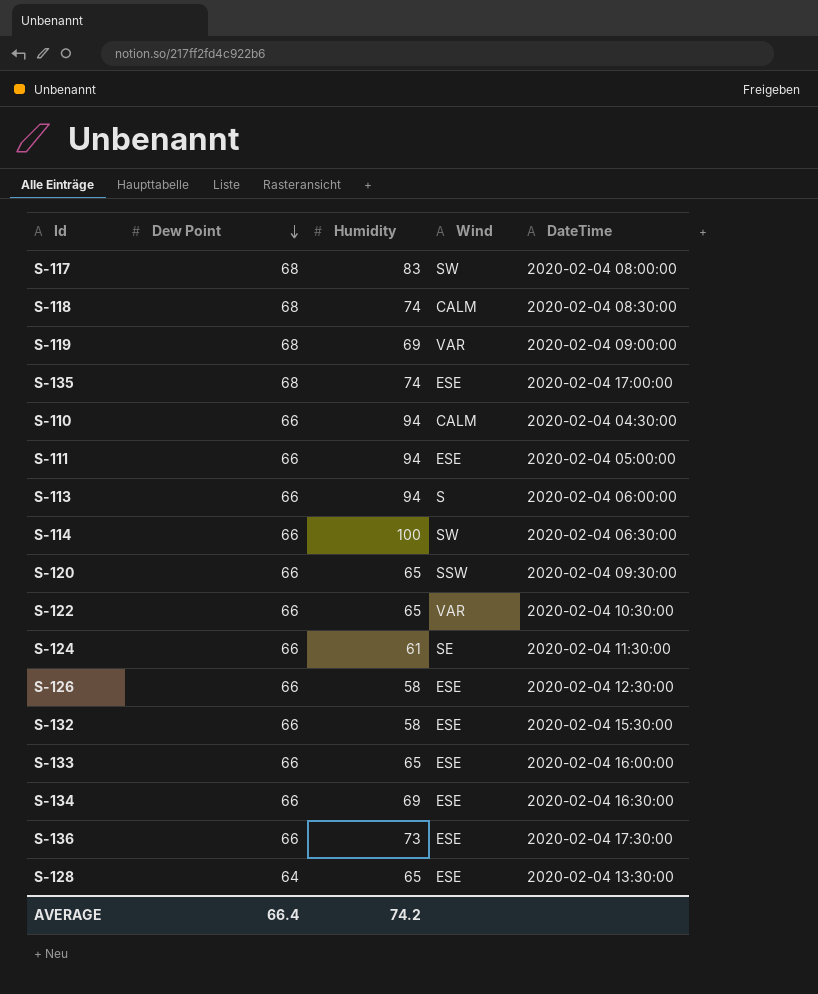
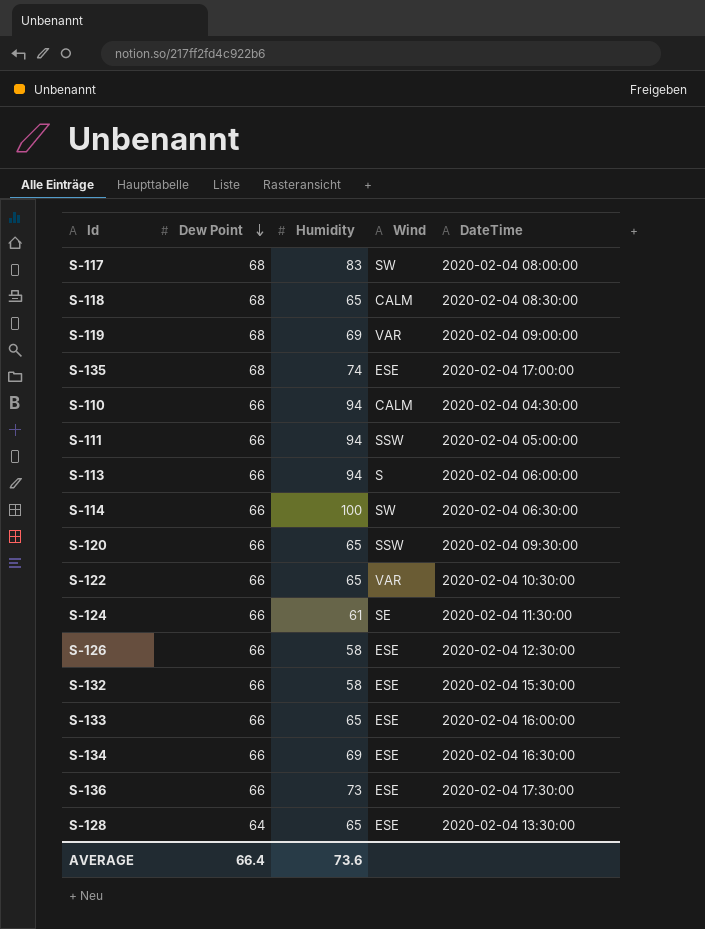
S-118 | Humidity: 74 -> 65
S-111 | Wind: ESE -> SSW
AVERAGE | Humidity: 74.2 -> 73.6

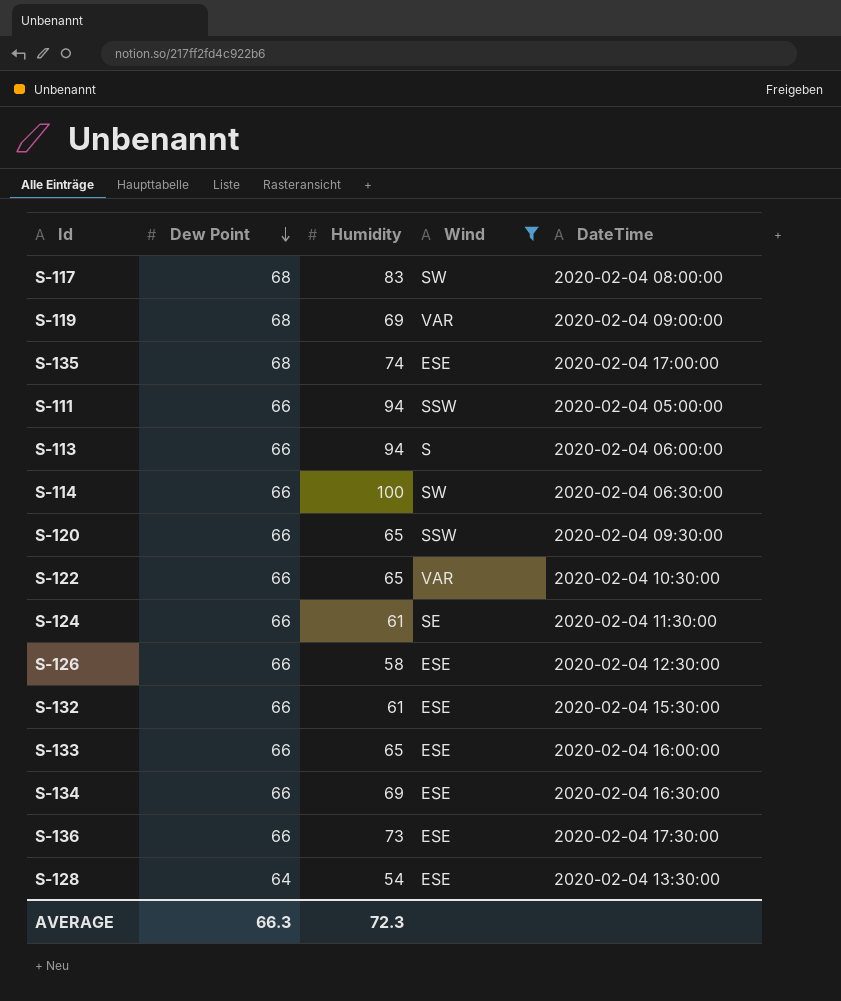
filter: none -> Wind != CALM
S-132 | Humidity: 58 -> 61
S-128 | Humidity: 65 -> 54
AVERAGE | Dew Point: 66.4 -> 66.3
AVERAGE | Humidity: 73.6 -> 72.3

